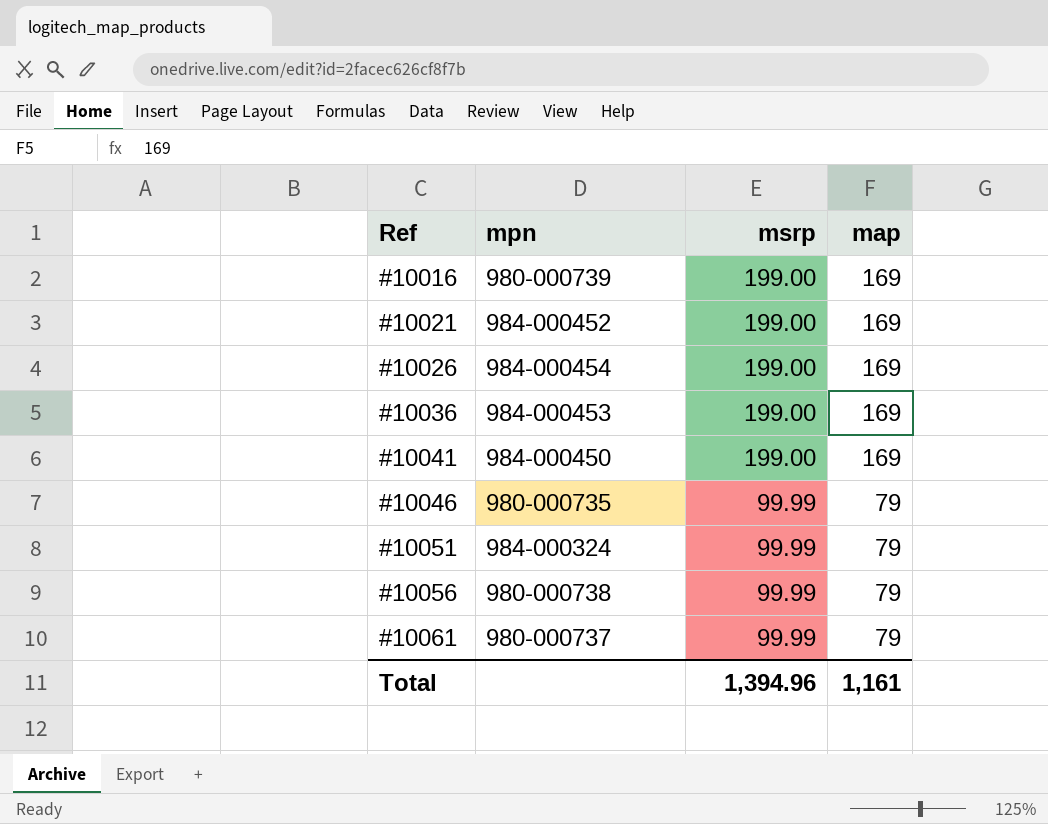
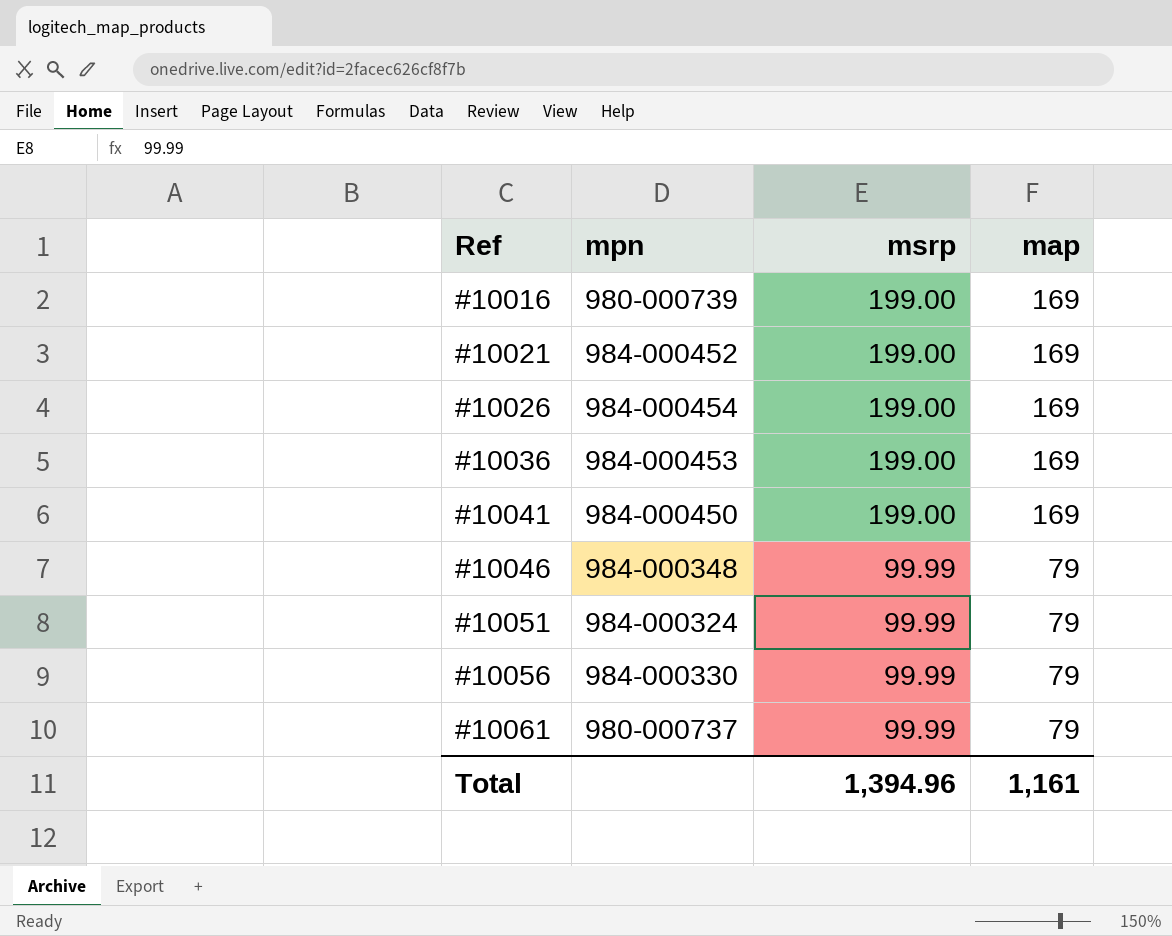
#10046 | mpn: 980-000735 -> 984-000348
#10056 | mpn: 980-000738 -> 984-000330

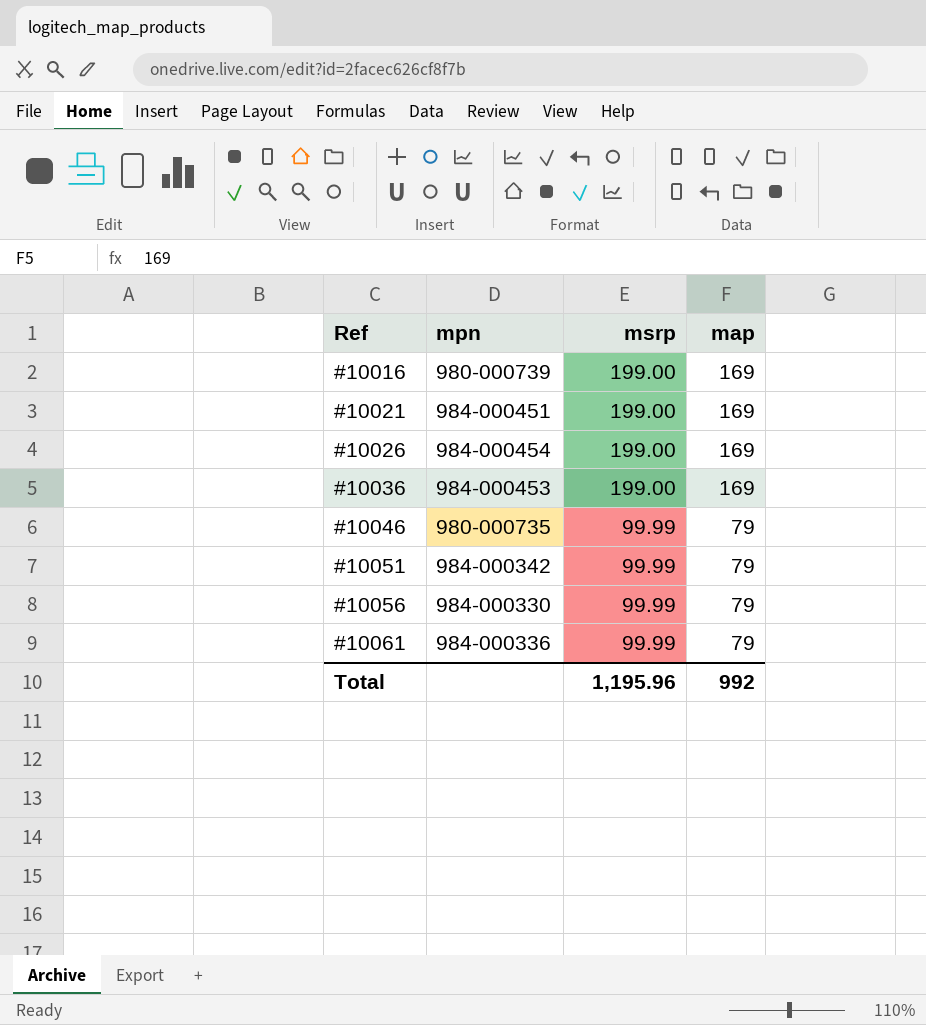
row #10041: 984-000450 | 199.00 | 169 -> none
#10021 | mpn: 984-000452 -> 984-000451
#10046 | mpn: 984-000348 -> 980-000735
#10051 | mpn: 984-000324 -> 984-000342
#10061 | mpn: 980-000737 -> 984-000336
Total | msrp: 1,394.96 -> 1,195.96
Total | map: 1,161 -> 992

